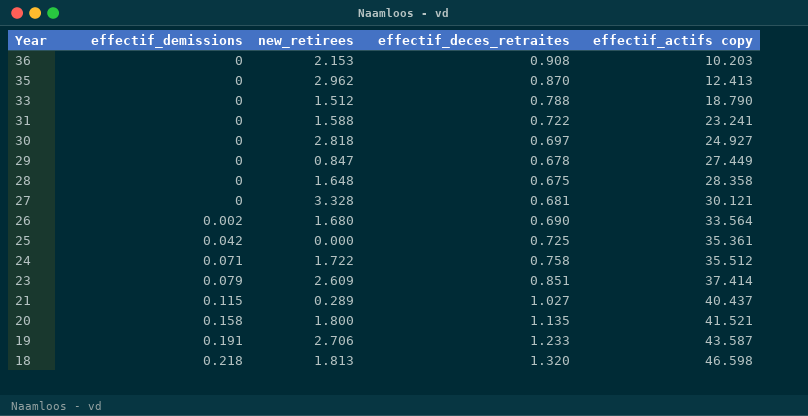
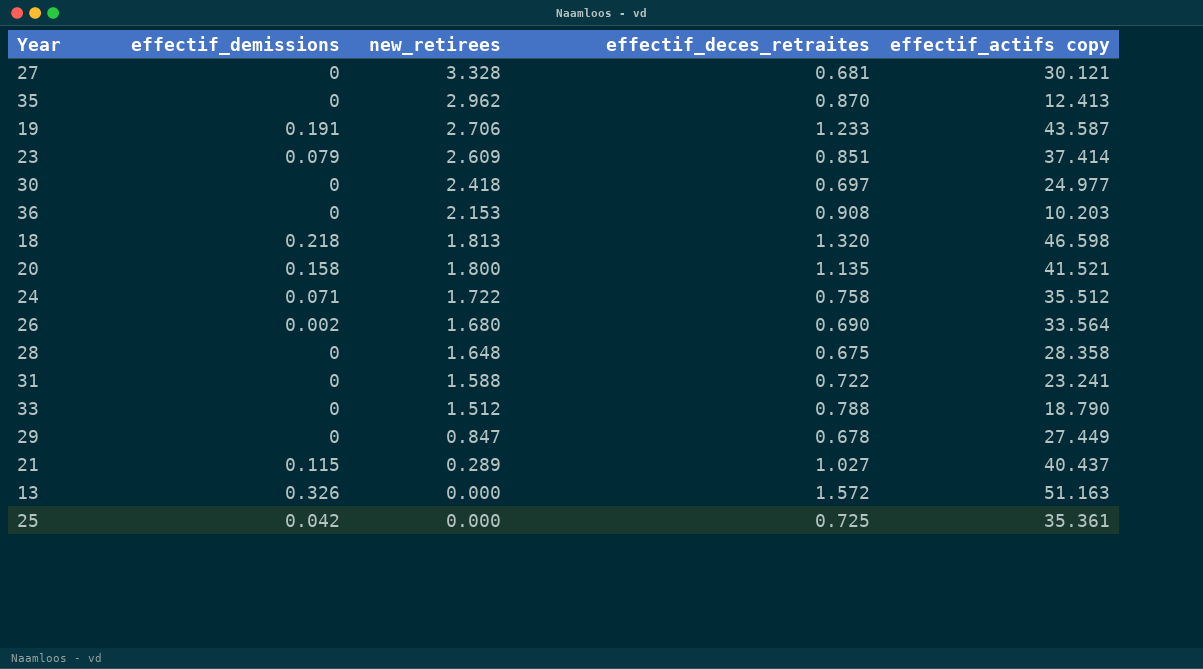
row order: Year descending -> new_retirees descending
30 | new_retirees: 2.818 -> 2.418
30 | effectif_actifs copy: 24.927 -> 24.977
row 13: none -> 0.326 | 0.000 | 1.572 | 51.163

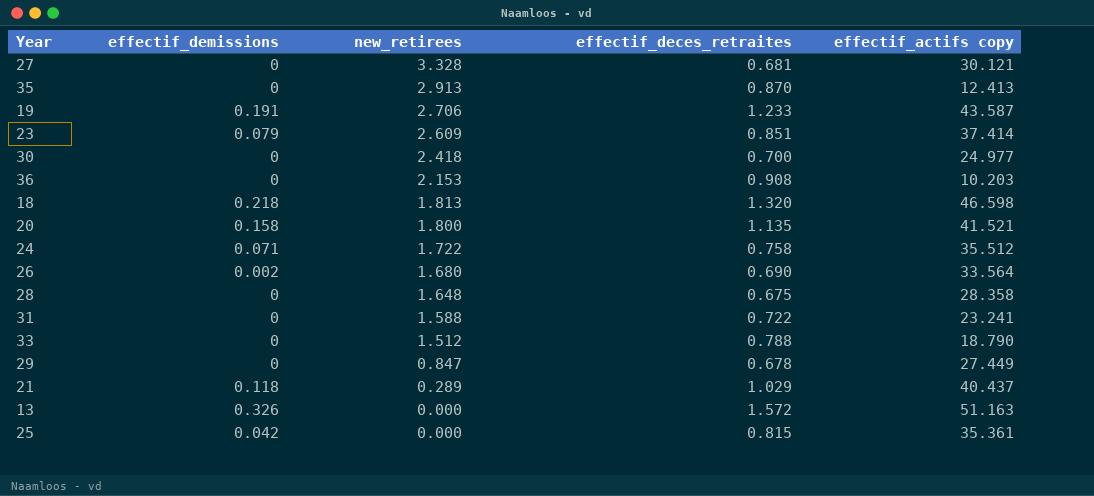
35 | new_retirees: 2.962 -> 2.913
30 | effectif_deces_retraites: 0.697 -> 0.700
21 | effectif_demissions: 0.115 -> 0.118
21 | effectif_deces_retraites: 1.027 -> 1.029
25 | effectif_deces_retraites: 0.725 -> 0.815

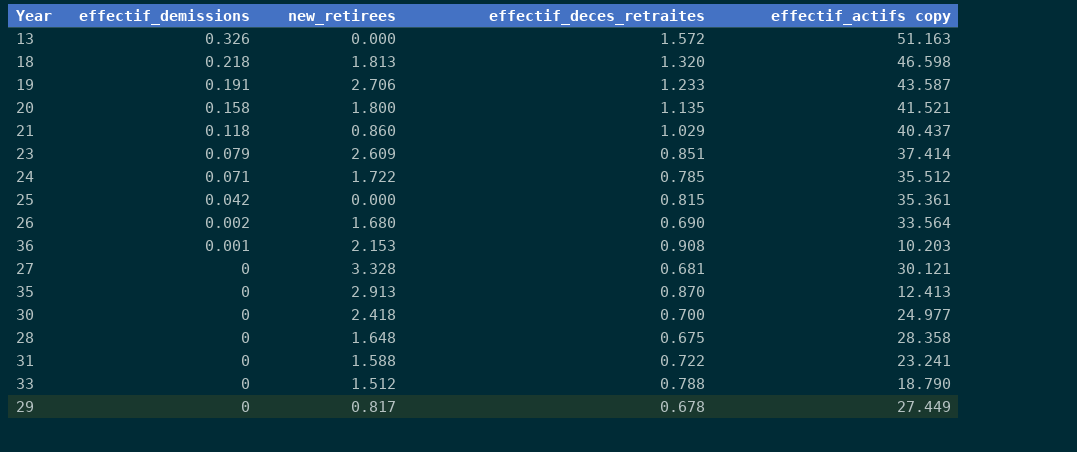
row order: new_retirees descending -> effectif_demissions descending
21 | new_retirees: 0.289 -> 0.860
24 | effectif_deces_retraites: 0.758 -> 0.785
36 | effectif_demissions: 0 -> 0.001
29 | new_retirees: 0.847 -> 0.817

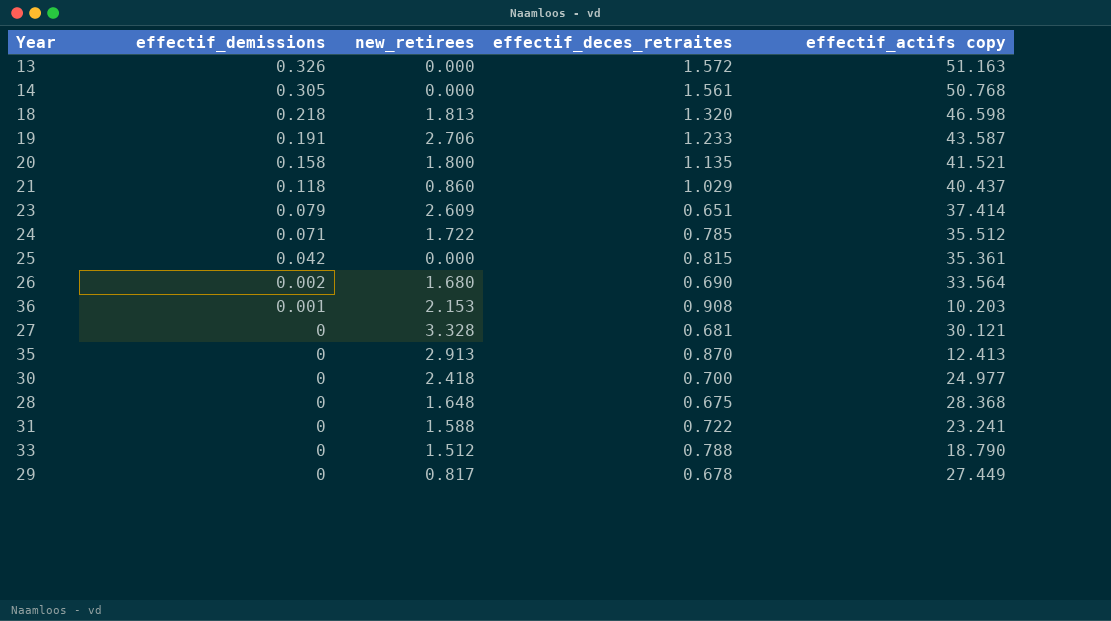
row 14: none -> 0.305 | 0.000 | 1.561 | 50.768
23 | effectif_deces_retraites: 0.851 -> 0.651
28 | effectif_actifs copy: 28.358 -> 28.368

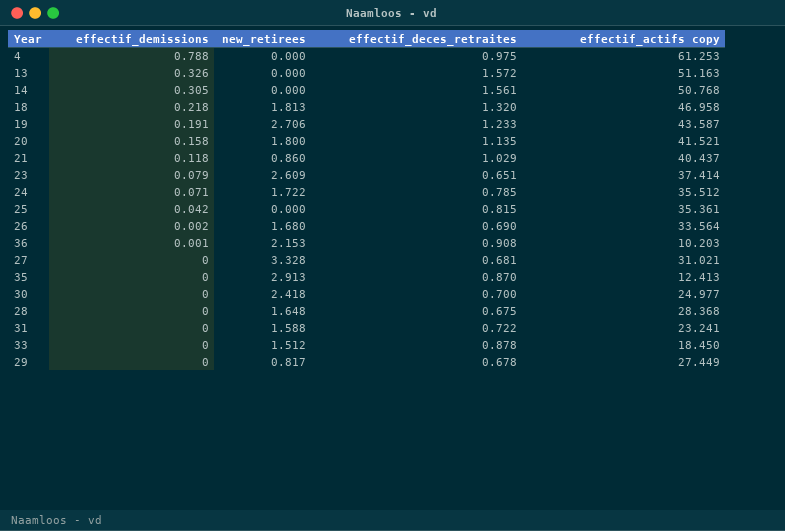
row 4: none -> 0.788 | 0.000 | 0.975 | 61.253
18 | effectif_actifs copy: 46.598 -> 46.958
27 | effectif_actifs copy: 30.121 -> 31.021
33 | effectif_deces_retraites: 0.788 -> 0.878
33 | effectif_actifs copy: 18.790 -> 18.450

